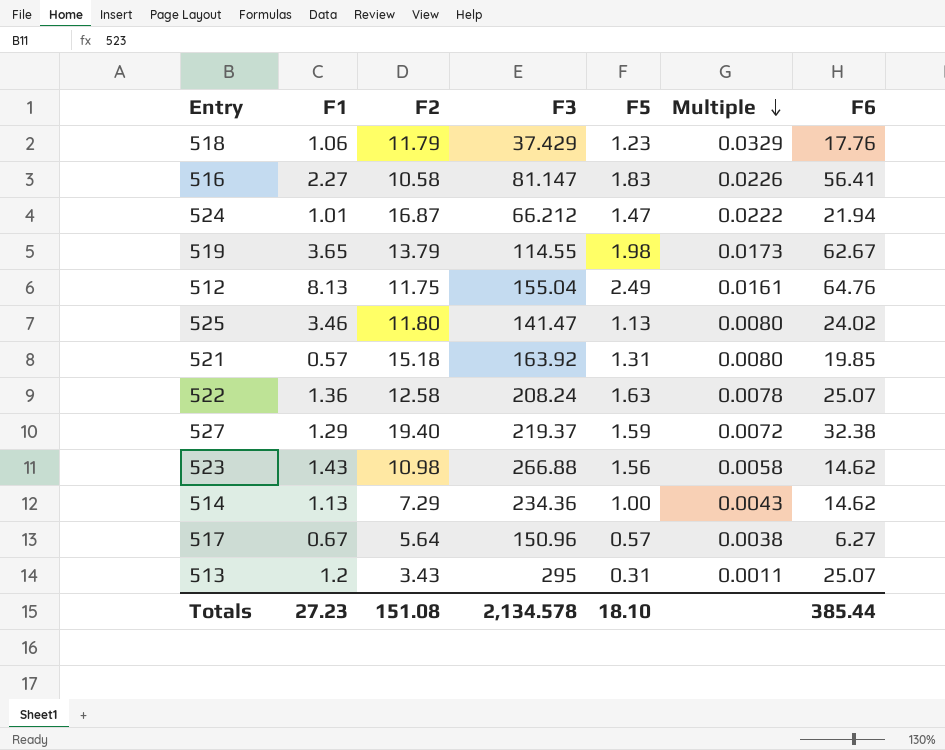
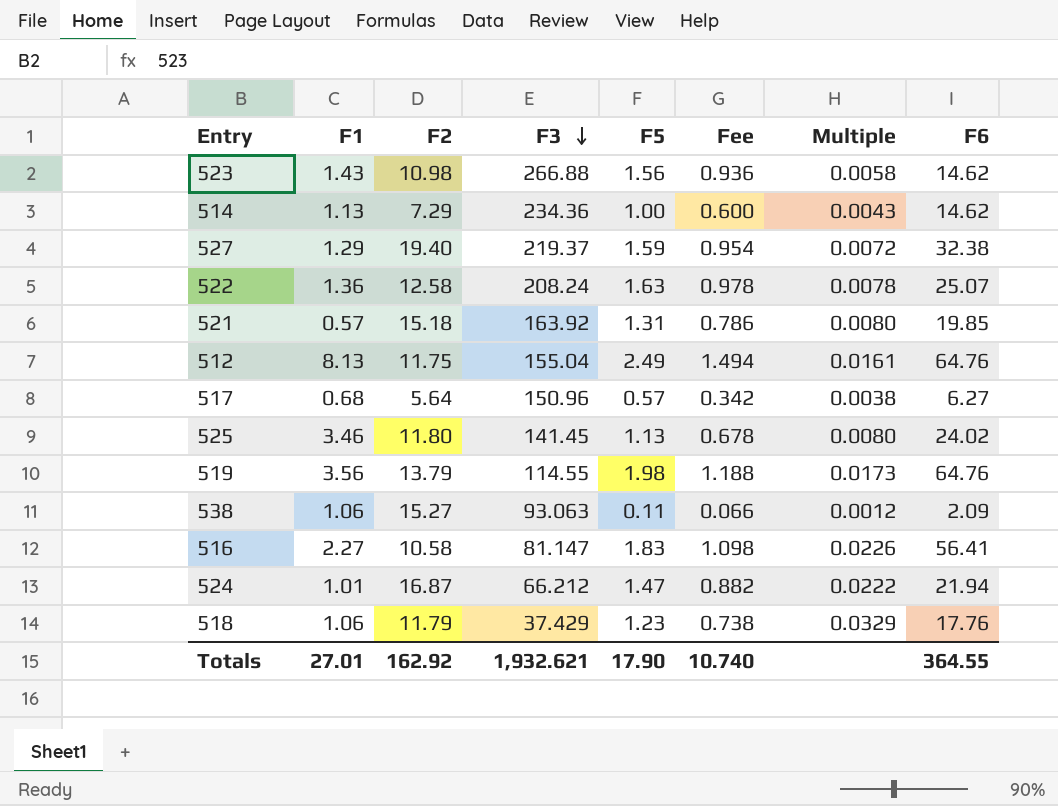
row order: Multiple descending -> F3 descending
column Fee | formula: none -> [F5] * 0.6
row 513: 1.2 | 3.43 | 295 | 0.31 | 0.0011 | 25.07 -> none
517 | F1: 0.67 -> 0.68
525 | F3: 141.47 -> 141.45
519 | F1: 3.65 -> 3.56
519 | F6: 62.67 -> 64.76
row 538: none -> 1.06 | 15.27 | 93.063 | 0.11 | 0.066 | 0.0012 | 2.09
Totals | F1: 27.23 -> 27.01
Totals | F2: 151.08 -> 162.92
Totals | F3: 2,134.578 -> 1,932.621
Totals | F5: 18.10 -> 17.90
Totals | F6: 385.44 -> 364.55

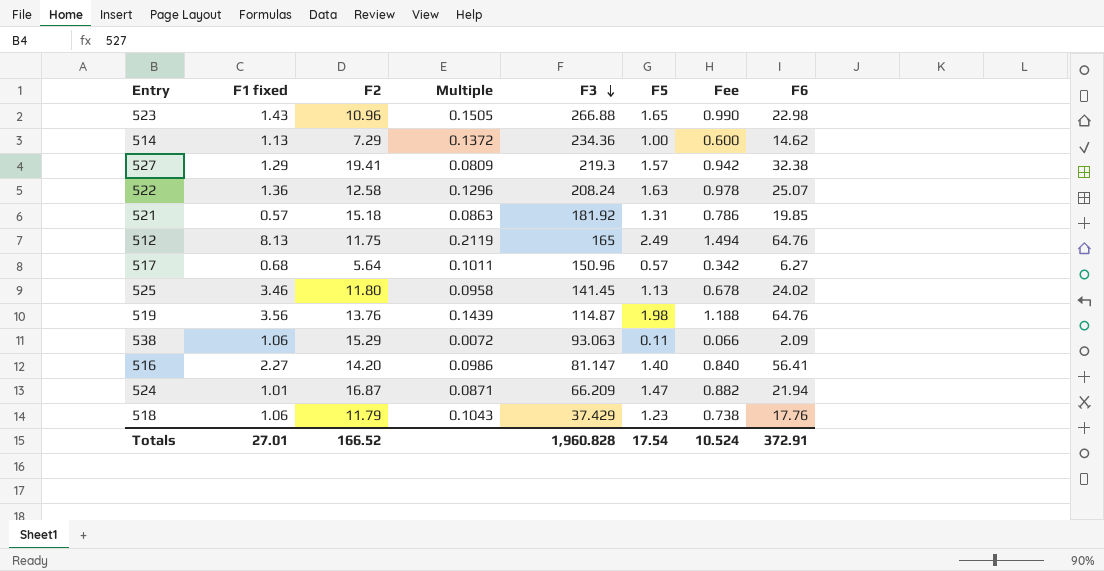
column name: F1 -> F1 fixed
column Multiple | formula: [F5] / [F3] -> [F5] / [F2]
column Multiple | position: 7 -> 4
523 | F2: 10.98 -> 10.96
523 | F5: 1.56 -> 1.65
523 | Fee: 0.936 -> 0.990
523 | F6: 14.62 -> 22.98
527 | F2: 19.40 -> 19.41
527 | F3: 219.37 -> 219.3
527 | F5: 1.59 -> 1.57
527 | Fee: 0.954 -> 0.942
521 | F3: 163.92 -> 181.92
512 | F3: 155.04 -> 165
519 | F2: 13.79 -> 13.76
519 | F3: 114.55 -> 114.87
538 | F2: 15.27 -> 15.29
516 | F2: 10.58 -> 14.20
516 | F5: 1.83 -> 1.40
516 | Fee: 1.098 -> 0.840
524 | F3: 66.212 -> 66.209
Totals | F2: 162.92 -> 166.52
Totals | F3: 1,932.621 -> 1,960.828
Totals | F5: 17.90 -> 17.54
Totals | Fee: 10.740 -> 10.524
Totals | F6: 364.55 -> 372.91

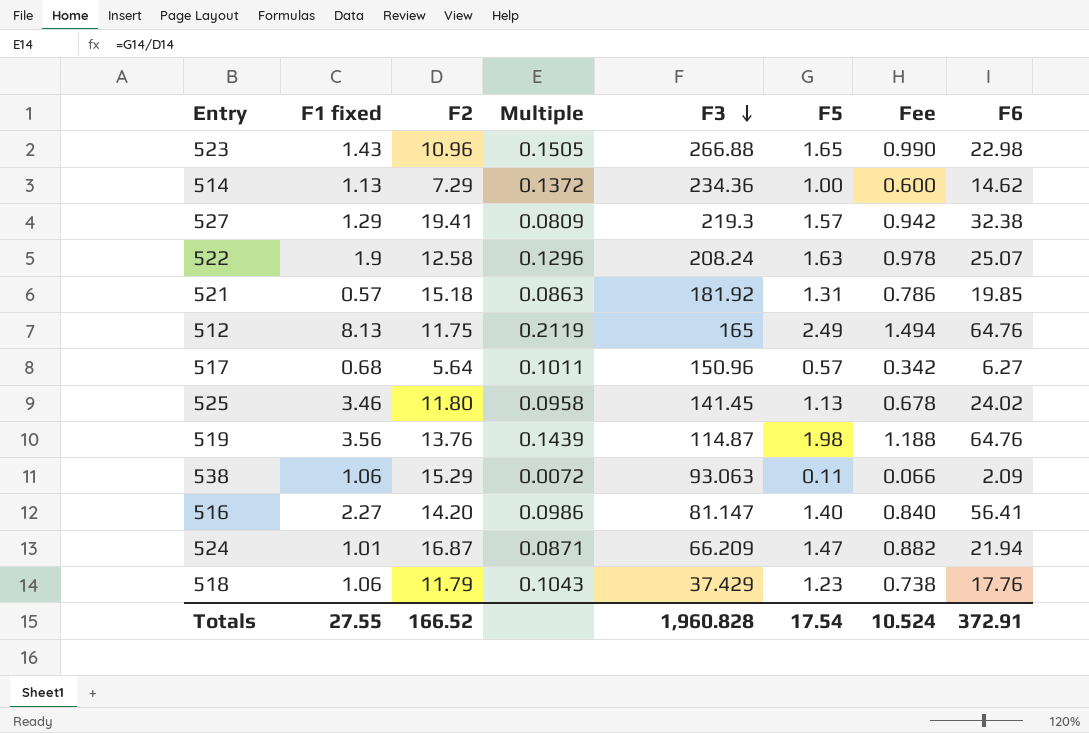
522 | F1 fixed: 1.36 -> 1.9
Totals | F1 fixed: 27.01 -> 27.55

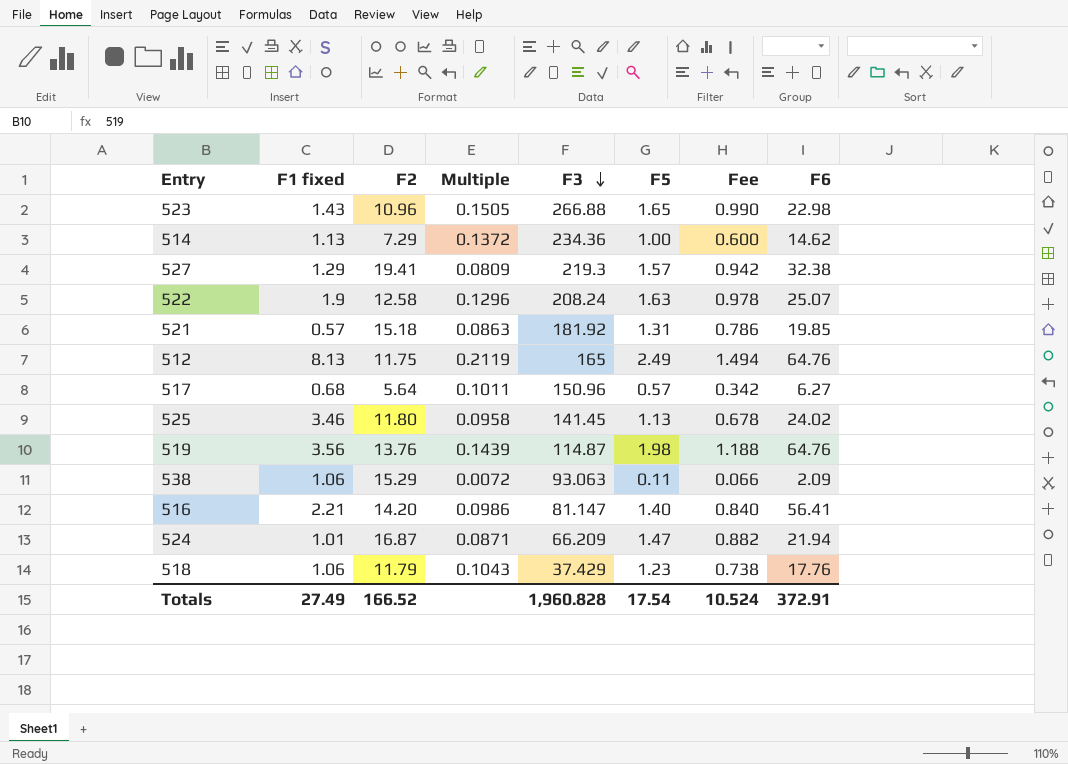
516 | F1 fixed: 2.27 -> 2.21
Totals | F1 fixed: 27.55 -> 27.49

